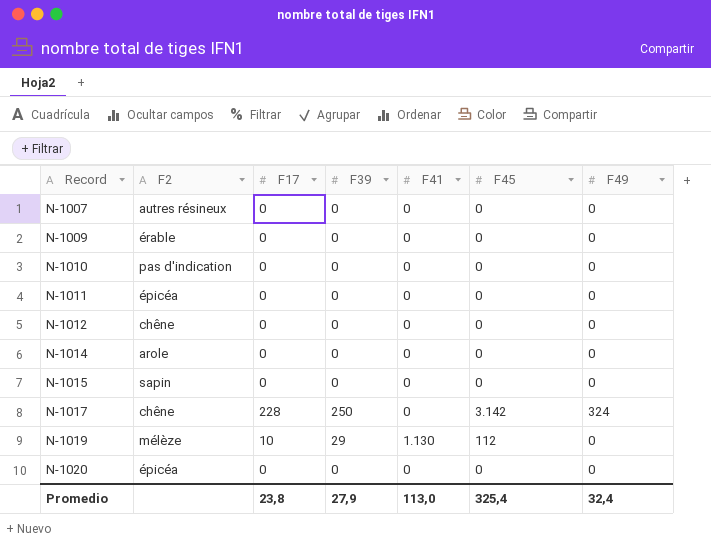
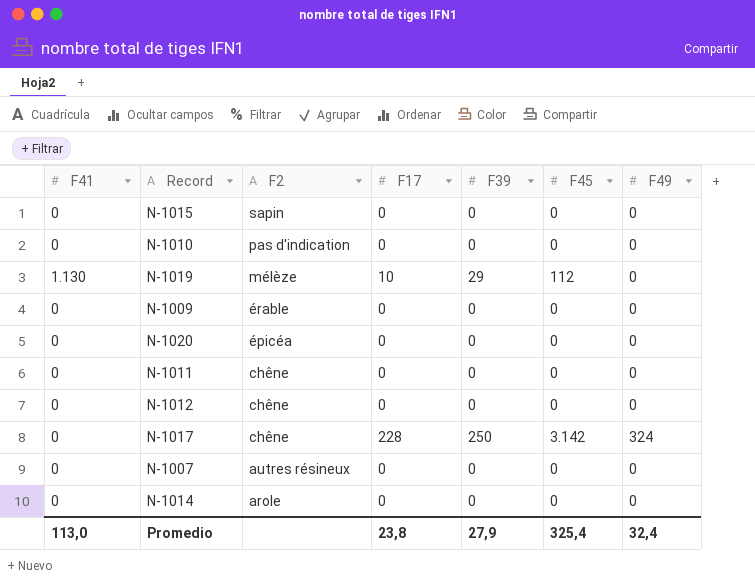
row order: Record ascending -> F2 descending
column F41 | position: 5 -> 1
N-1011 | F2: épicéa -> chêne

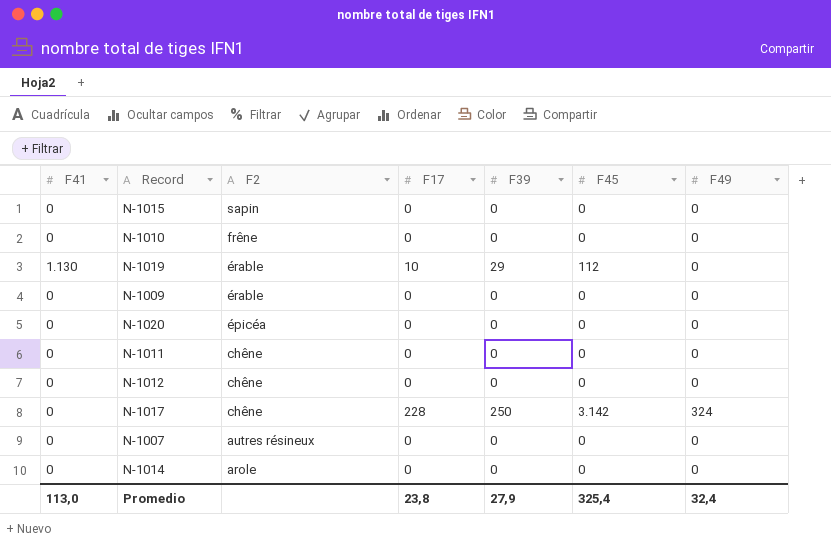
N-1010 | F2: pas d'indication -> frêne
N-1019 | F2: mélèze -> érable

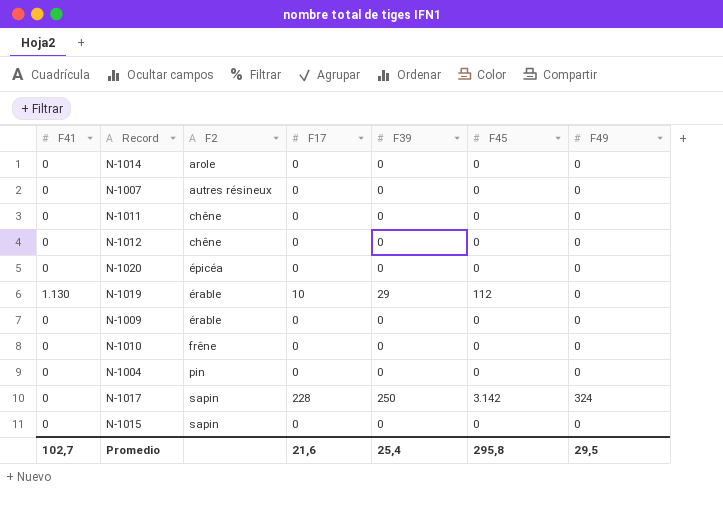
row order: F2 descending -> F2 ascending
row N-1004: none -> 0 | pin | 0 | 0 | 0 | 0
N-1017 | F2: chêne -> sapin
Promedio | F41: 113,0 -> 102,7
Promedio | F17: 23,8 -> 21,6
Promedio | F39: 27,9 -> 25,4
Promedio | F45: 325,4 -> 295,8
Promedio | F49: 32,4 -> 29,5

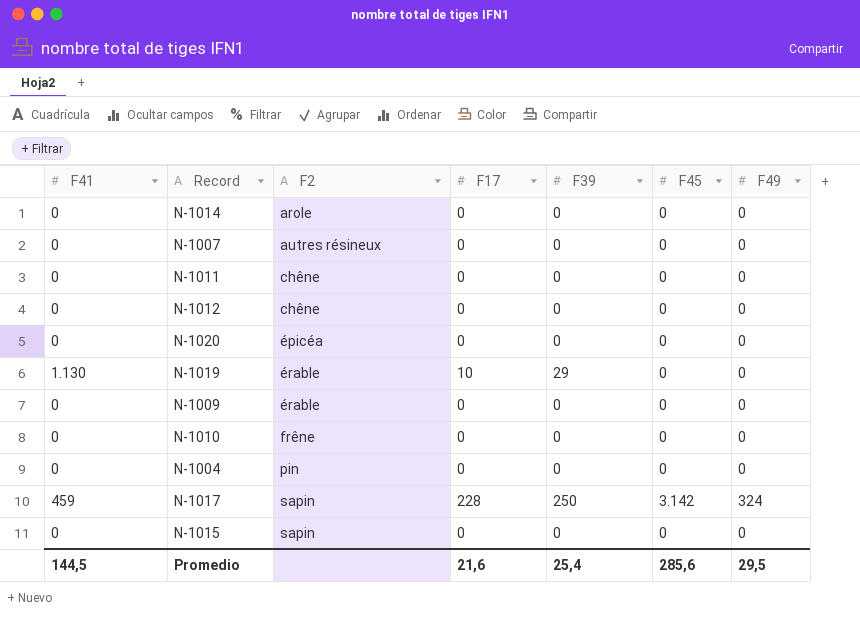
N-1019 | F45: 112 -> 0
N-1017 | F41: 0 -> 459
Promedio | F41: 102,7 -> 144,5
Promedio | F45: 295,8 -> 285,6

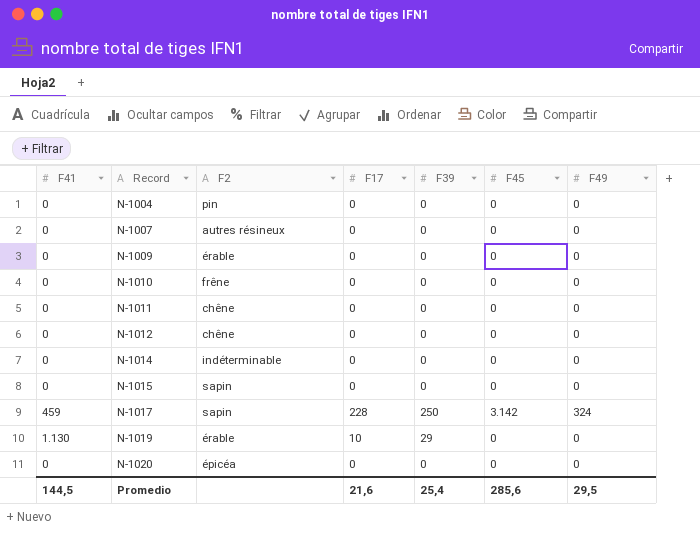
row order: F2 ascending -> Record ascending
N-1014 | F2: arole -> indéterminable

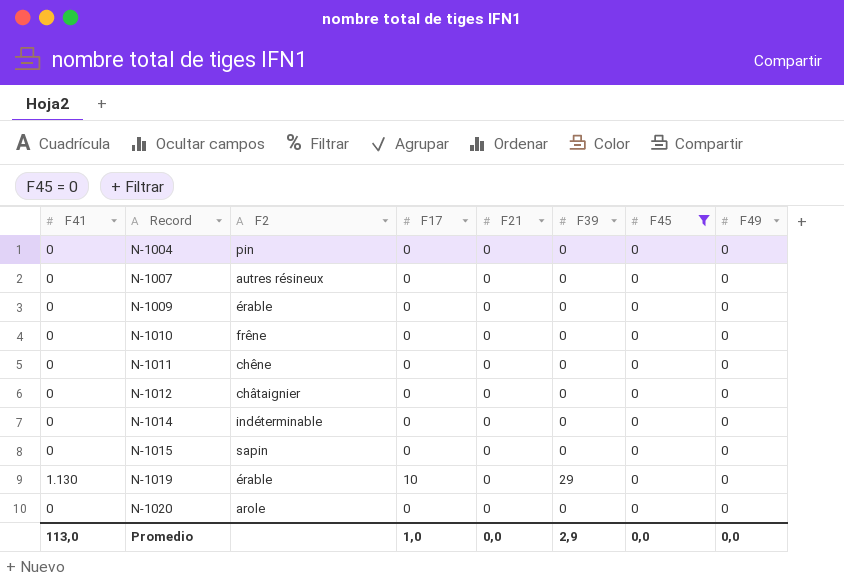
filter: none -> F45 = 0
column F21 | position: none -> 5
N-1012 | F2: chêne -> châtaignier
N-1020 | F2: épicéa -> arole
Promedio | F41: 144,5 -> 113,0
Promedio | F17: 21,6 -> 1,0
Promedio | F39: 25,4 -> 2,9
Promedio | F45: 285,6 -> 0,0
Promedio | F49: 29,5 -> 0,0

